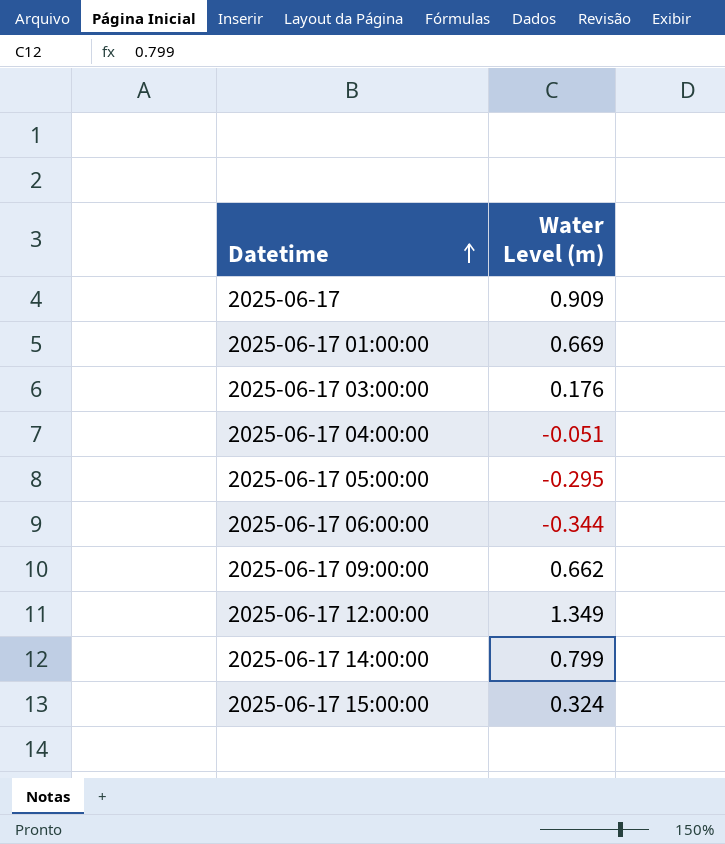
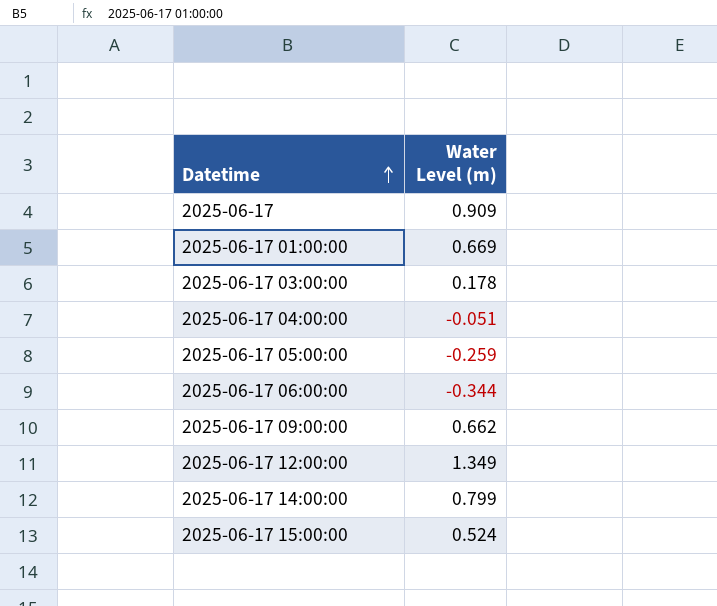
2025-06-17 03:00:00 | Water Level (m): 0.176 -> 0.178
2025-06-17 05:00:00 | Water Level (m): -0.295 -> -0.259
2025-06-17 15:00:00 | Water Level (m): 0.324 -> 0.524

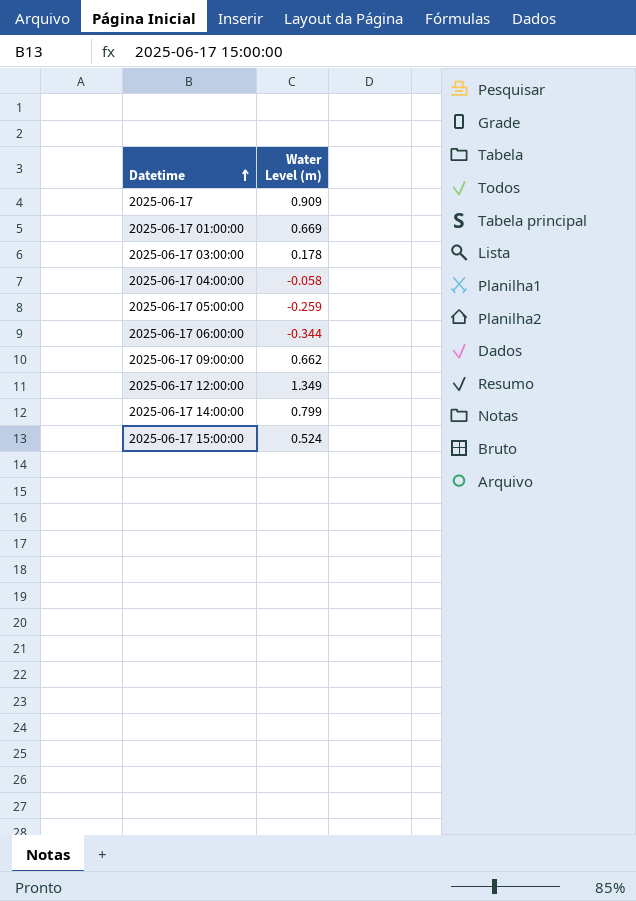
2025-06-17 04:00:00 | Water Level (m): -0.051 -> -0.058

